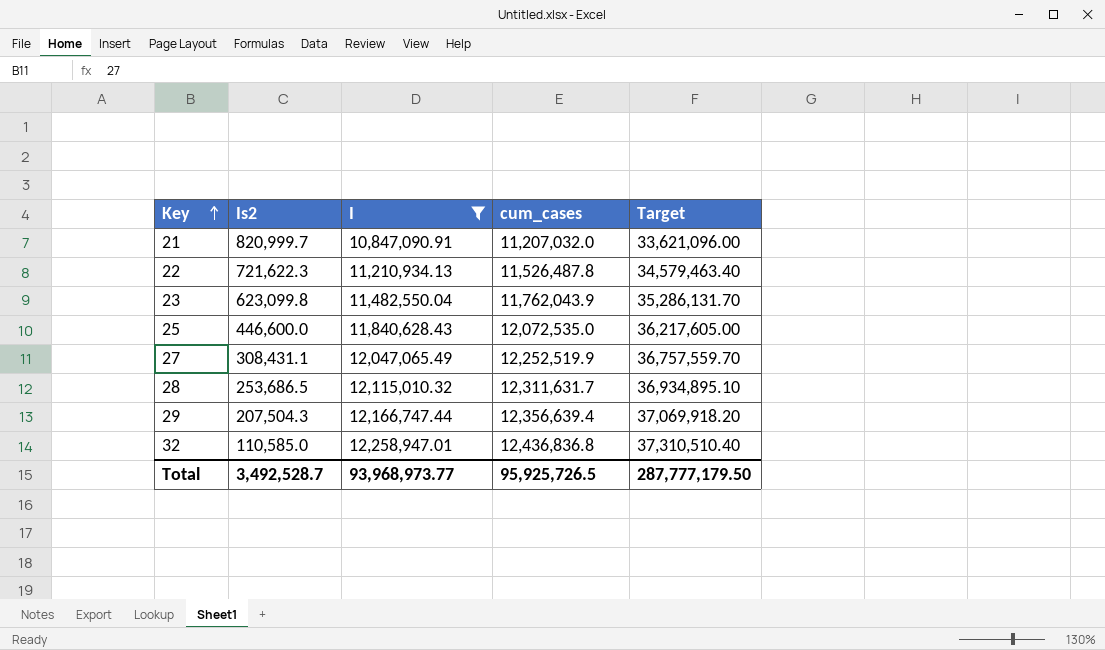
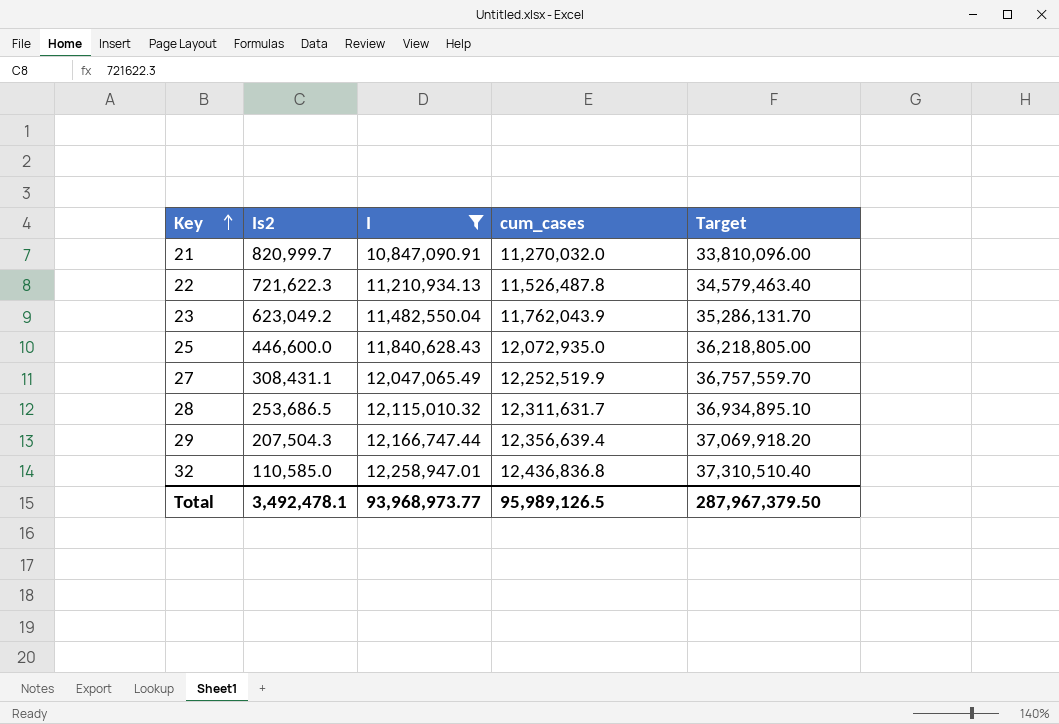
21 | cum_cases: 11,207,032.0 -> 11,270,032.0
21 | Target: 33,621,096.00 -> 33,810,096.00
23 | Is2: 623,099.8 -> 623,049.2
25 | cum_cases: 12,072,535.0 -> 12,072,935.0
25 | Target: 36,217,605.00 -> 36,218,805.00
Total | Is2: 3,492,528.7 -> 3,492,478.1
Total | cum_cases: 95,925,726.5 -> 95,989,126.5
Total | Target: 287,777,179.50 -> 287,967,379.50

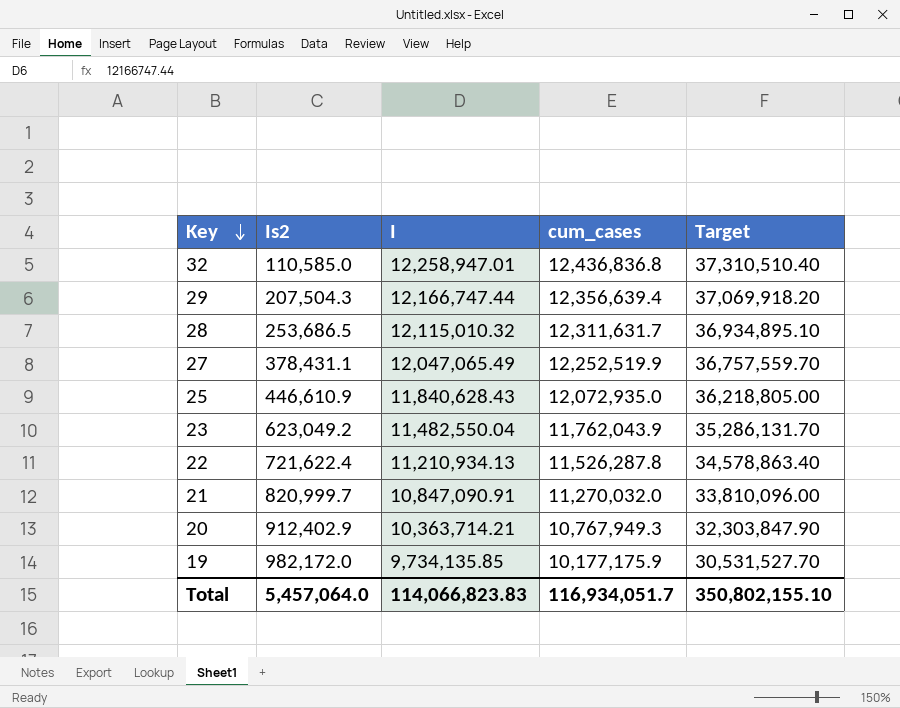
filter: I >= 10,847,090.91 -> none
row order: Key ascending -> Key descending
27 | Is2: 308,431.1 -> 378,431.1
25 | Is2: 446,600.0 -> 446,610.9
22 | Is2: 721,622.3 -> 721,622.4
22 | cum_cases: 11,526,487.8 -> 11,526,287.8
22 | Target: 34,579,463.40 -> 34,578,863.40
Total | Is2: 3,492,478.1 -> 5,457,064.0
Total | I: 93,968,973.77 -> 114,066,823.83
Total | cum_cases: 95,989,126.5 -> 116,934,051.7
Total | Target: 287,967,379.50 -> 350,802,155.10

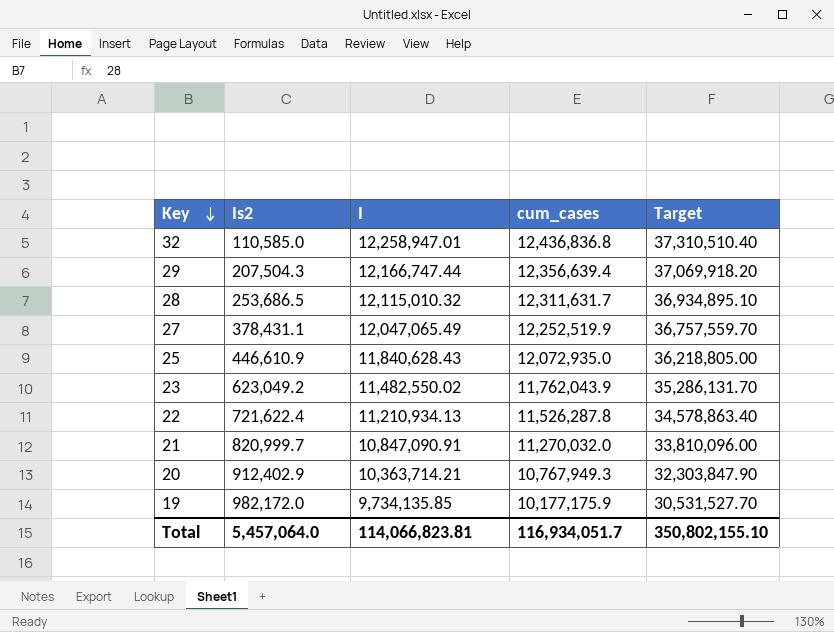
23 | I: 11,482,550.04 -> 11,482,550.02
Total | I: 114,066,823.83 -> 114,066,823.81

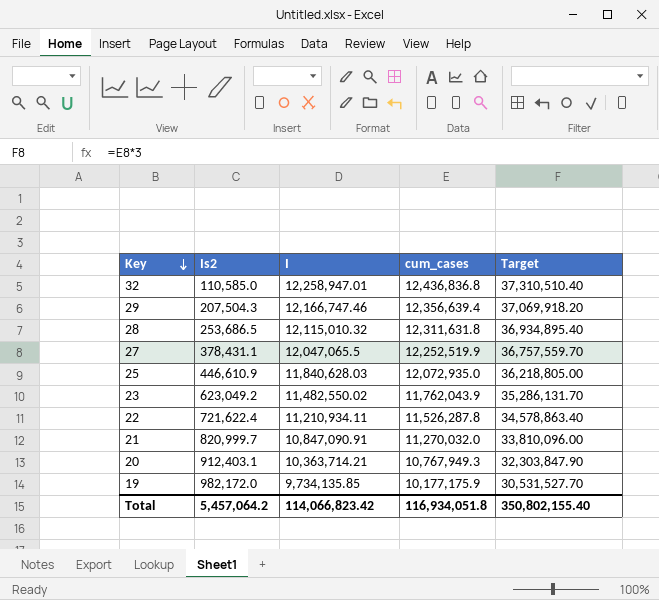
29 | I: 12,166,747.44 -> 12,166,747.46
28 | cum_cases: 12,311,631.7 -> 12,311,631.8
28 | Target: 36,934,895.10 -> 36,934,895.40
27 | I: 12,047,065.49 -> 12,047,065.5
25 | I: 11,840,628.43 -> 11,840,628.03
22 | I: 11,210,934.13 -> 11,210,934.11
20 | Is2: 912,402.9 -> 912,403.1
Total | Is2: 5,457,064.0 -> 5,457,064.2
Total | I: 114,066,823.81 -> 114,066,823.42
Total | cum_cases: 116,934,051.7 -> 116,934,051.8
Total | Target: 350,802,155.10 -> 350,802,155.40

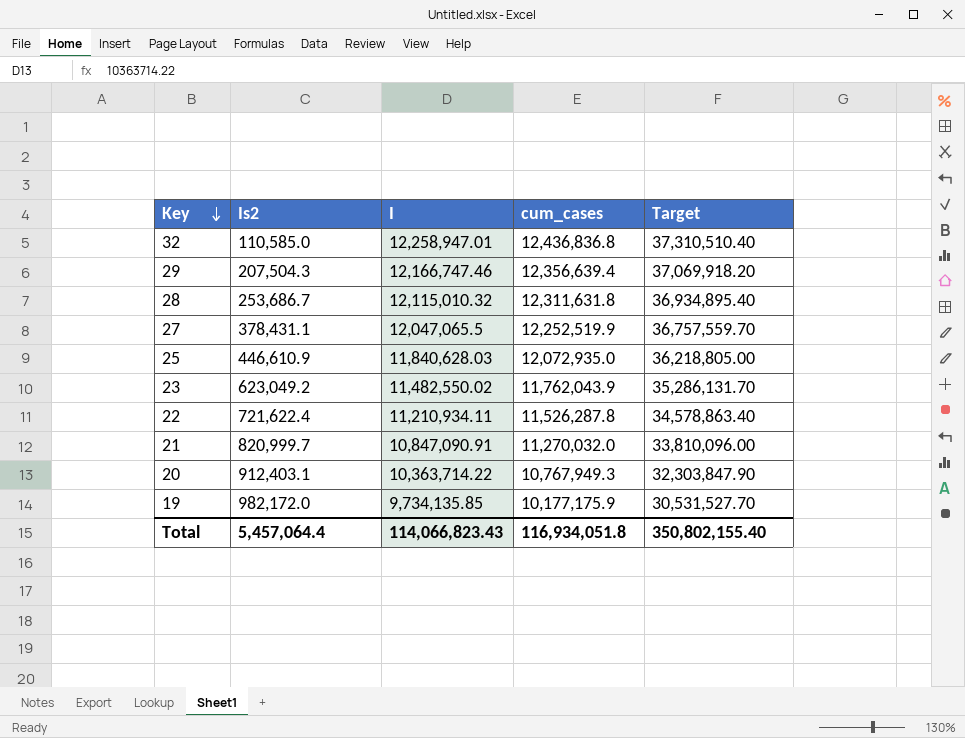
28 | Is2: 253,686.5 -> 253,686.7
20 | I: 10,363,714.21 -> 10,363,714.22
Total | Is2: 5,457,064.2 -> 5,457,064.4
Total | I: 114,066,823.42 -> 114,066,823.43

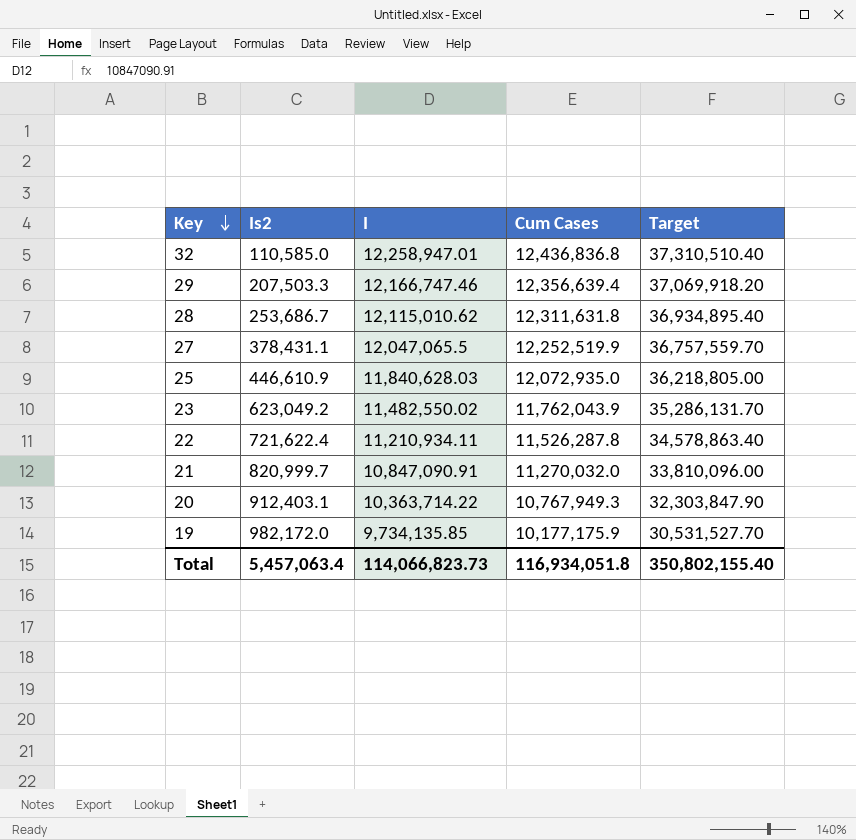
column name: cum_cases -> Cum Cases
29 | Is2: 207,504.3 -> 207,503.3
28 | I: 12,115,010.32 -> 12,115,010.62
Total | Is2: 5,457,064.4 -> 5,457,063.4
Total | I: 114,066,823.43 -> 114,066,823.73

